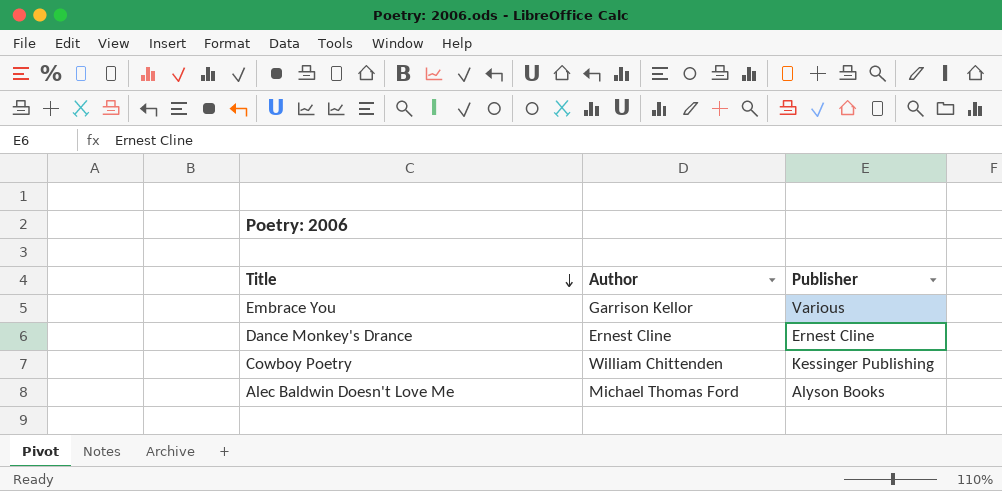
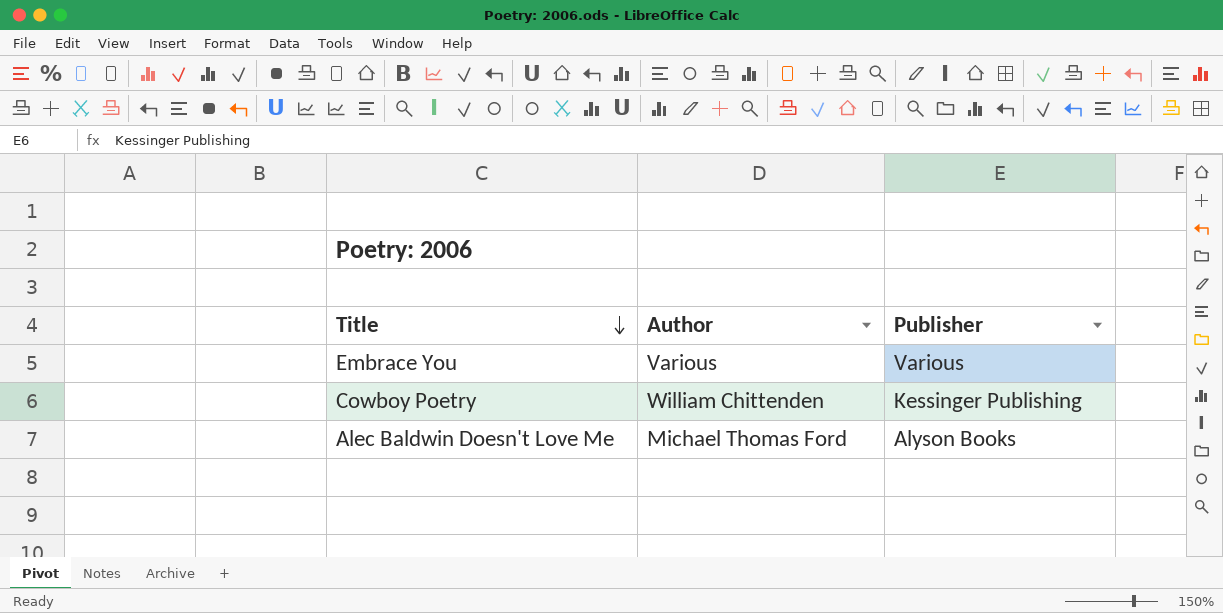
row Dance Monkey's Drance: Ernest Cline | Ernest Cline -> none
Embrace You | Author: Garrison Kellor -> Various

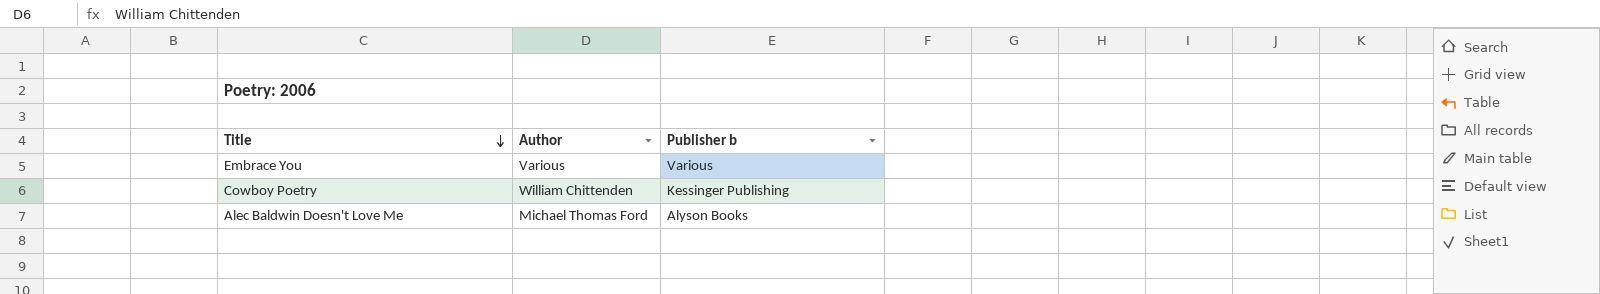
column name: Publisher -> Publisher b

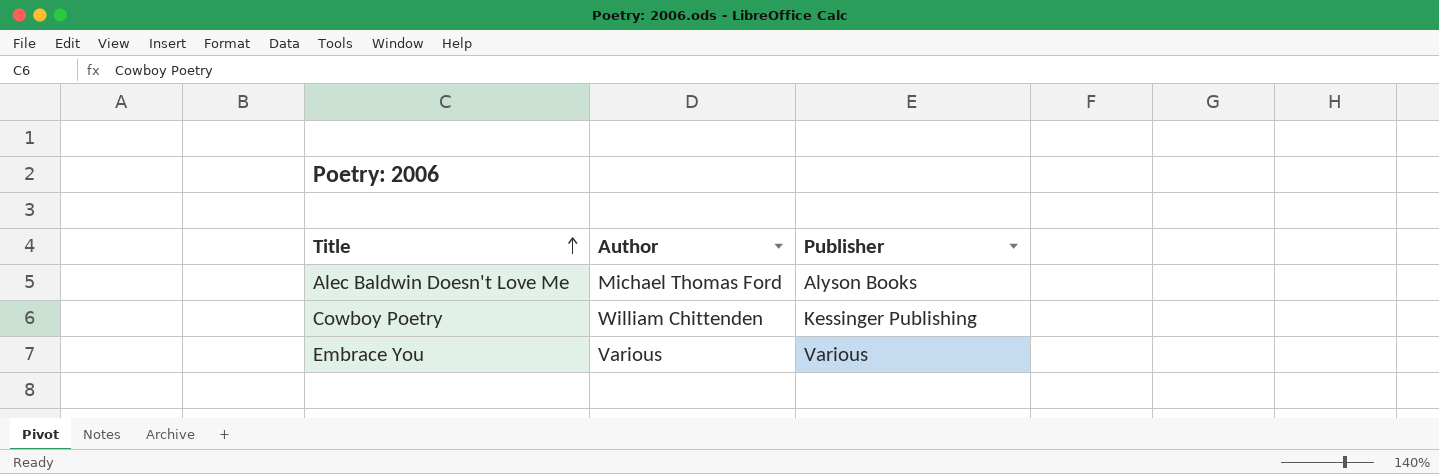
row order: Title descending -> Title ascending
column name: Publisher b -> Publisher

